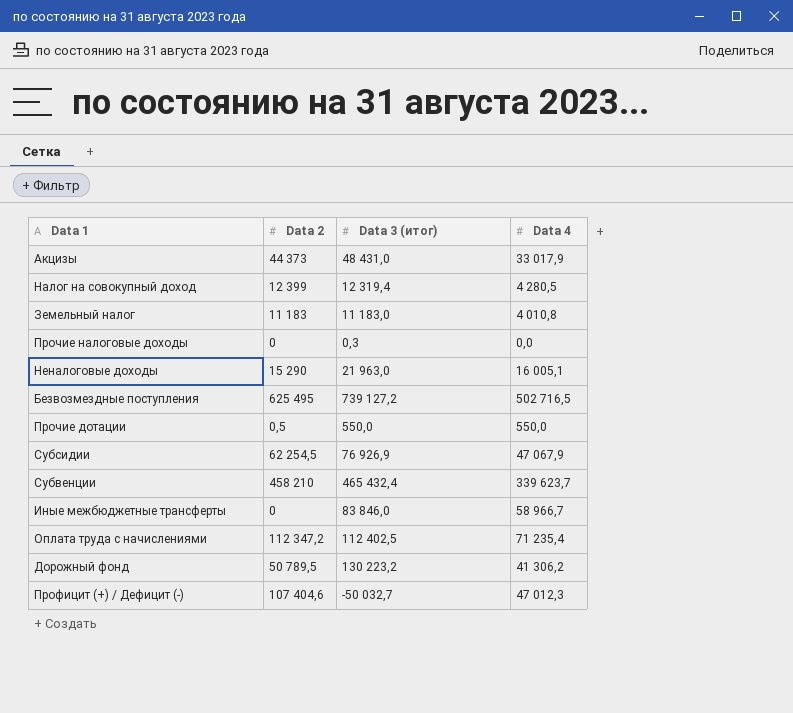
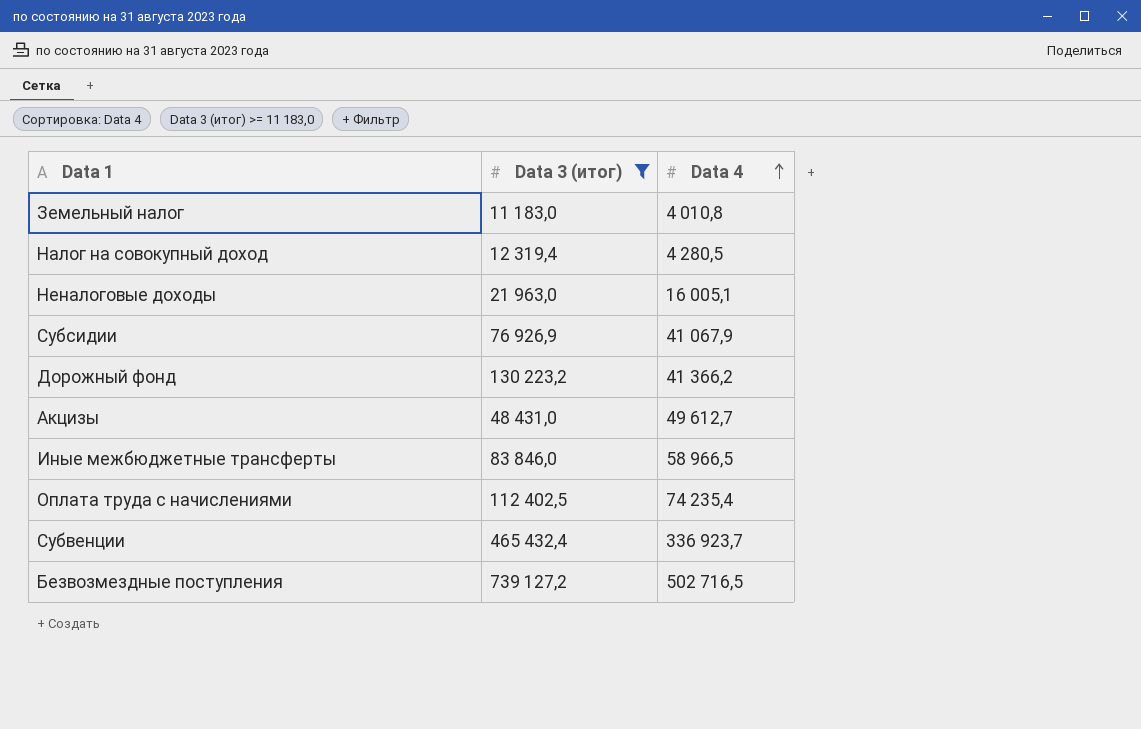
filter: none -> Data 3 (итог) >= 11 183,0
row order: none -> Data 4 ascending
column Data 2 | position: 2 -> none
Субсидии | Data 4: 47 067,9 -> 41 067,9
Дорожный фонд | Data 4: 41 306,2 -> 41 366,2
Акцизы | Data 4: 33 017,9 -> 49 612,7
Иные межбюджетные трансферты | Data 4: 58 966,7 -> 58 966,5
Оплата труда с начислениями | Data 4: 71 235,4 -> 74 235,4
Субвенции | Data 4: 339 623,7 -> 336 923,7

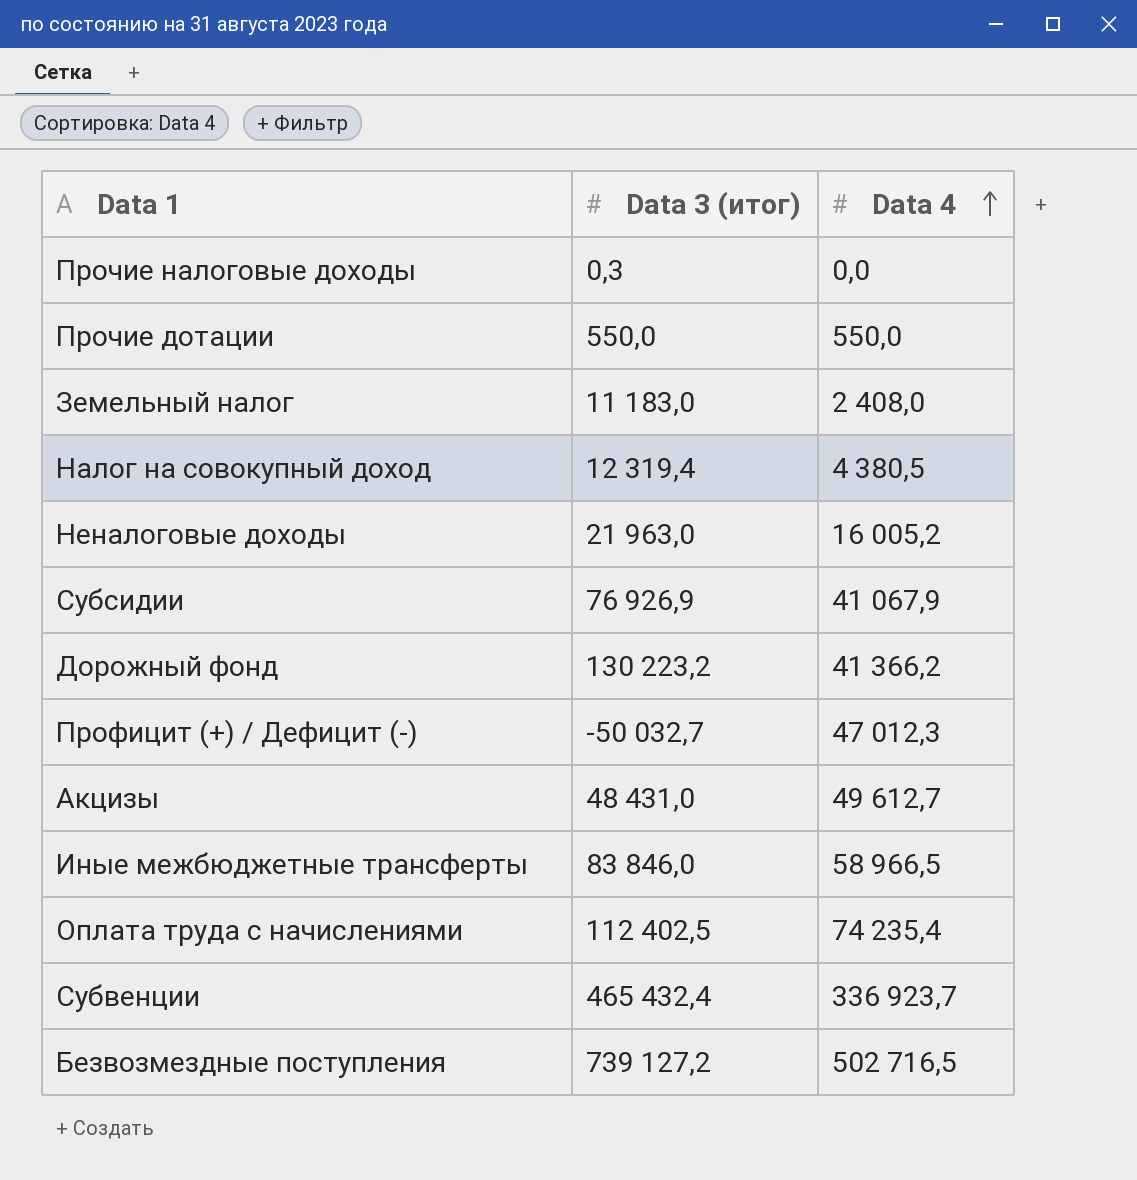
filter: Data 3 (итог) >= 11 183,0 -> none
Земельный налог | Data 4: 4 010,8 -> 2 408,0
Налог на совокупный доход | Data 4: 4 280,5 -> 4 380,5
Неналоговые доходы | Data 4: 16 005,1 -> 16 005,2

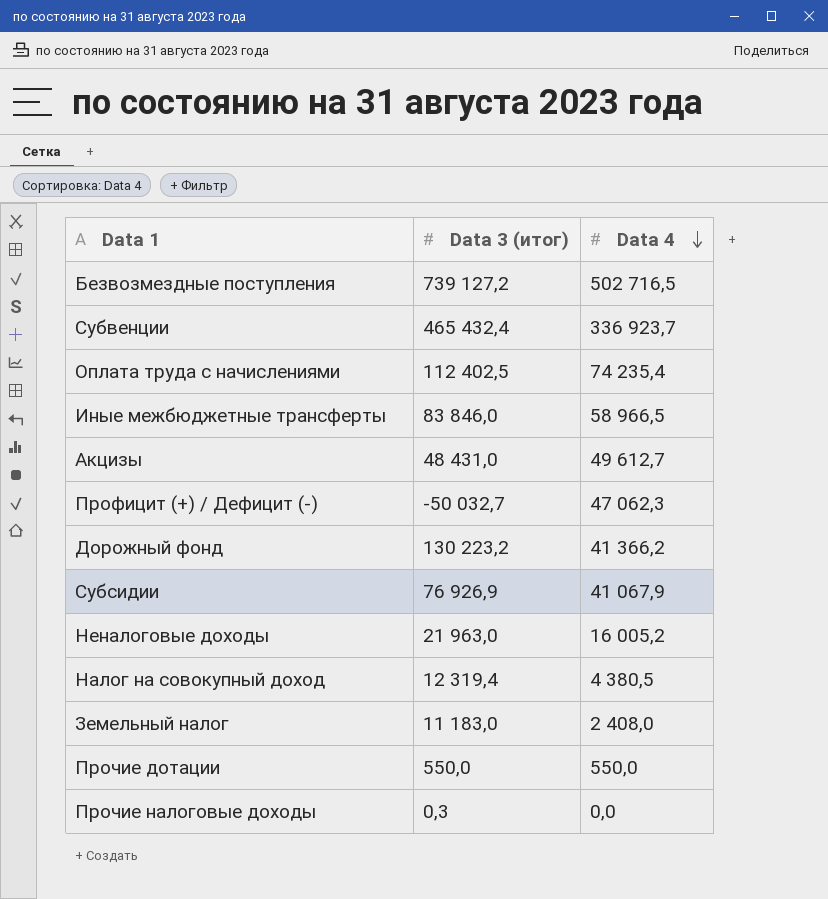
row order: Data 4 ascending -> Data 4 descending
Профицит (+) / Дефицит (-) | Data 4: 47 012,3 -> 47 062,3

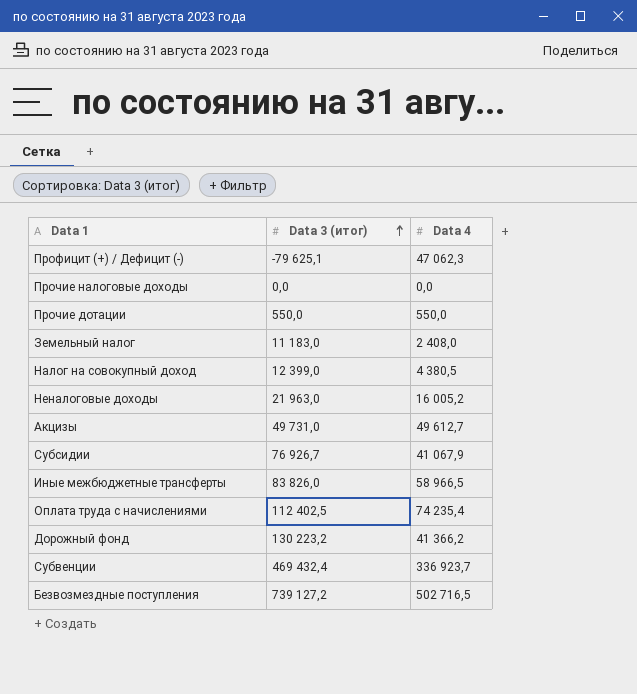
row order: Data 4 descending -> Data 3 (итог) ascending
Профицит (+) / Дефицит (-) | Data 3 (итог): -50 032,7 -> -79 625,1
Прочие налоговые доходы | Data 3 (итог): 0,3 -> 0,0
Налог на совокупный доход | Data 3 (итог): 12 319,4 -> 12 399,0
Акцизы | Data 3 (итог): 48 431,0 -> 49 731,0
Субсидии | Data 3 (итог): 76 926,9 -> 76 926,7
Иные межбюджетные трансферты | Data 3 (итог): 83 846,0 -> 83 826,0
Субвенции | Data 3 (итог): 465 432,4 -> 469 432,4

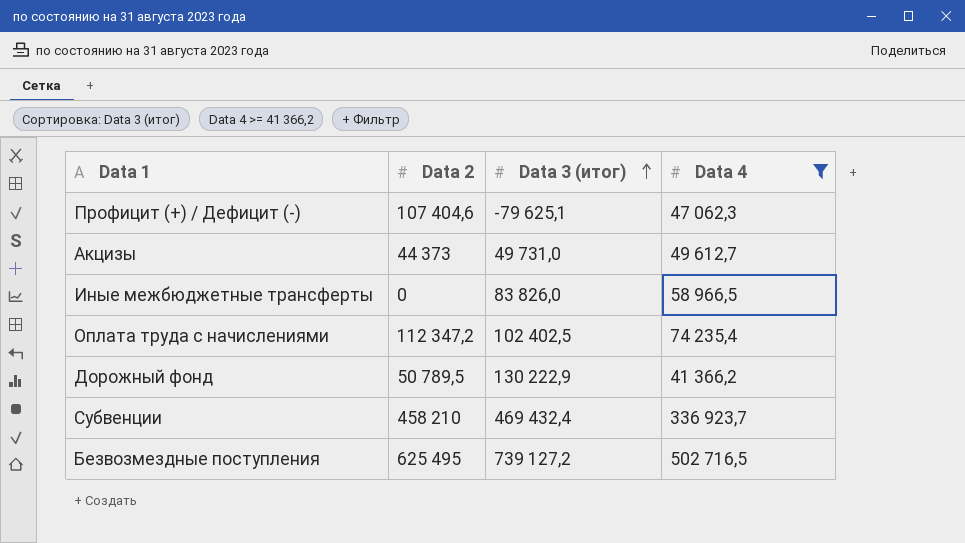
filter: none -> Data 4 >= 41 366,2
column Data 2 | position: none -> 2
Оплата труда с начислениями | Data 3 (итог): 112 402,5 -> 102 402,5
Дорожный фонд | Data 3 (итог): 130 223,2 -> 130 222,9

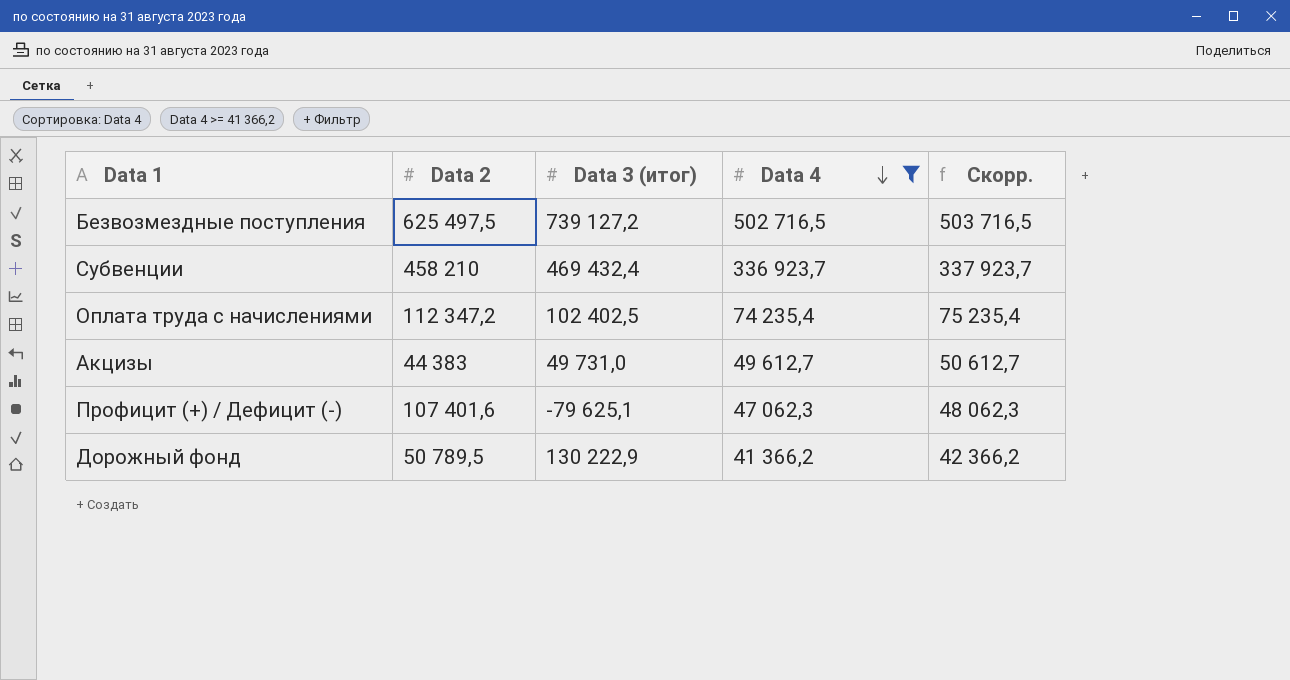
row order: Data 3 (итог) ascending -> Data 4 descending
column Скорр. | formula: none -> [Data 4] + 1000
row Иные межбюджетные трансферты: 0 | 83 826,0 | 58 966,5 -> none
Безвозмездные поступления | Data 2: 625 495 -> 625 497,5
Акцизы | Data 2: 44 373 -> 44 383
Профицит (+) / Дефицит (-) | Data 2: 107 404,6 -> 107 401,6

